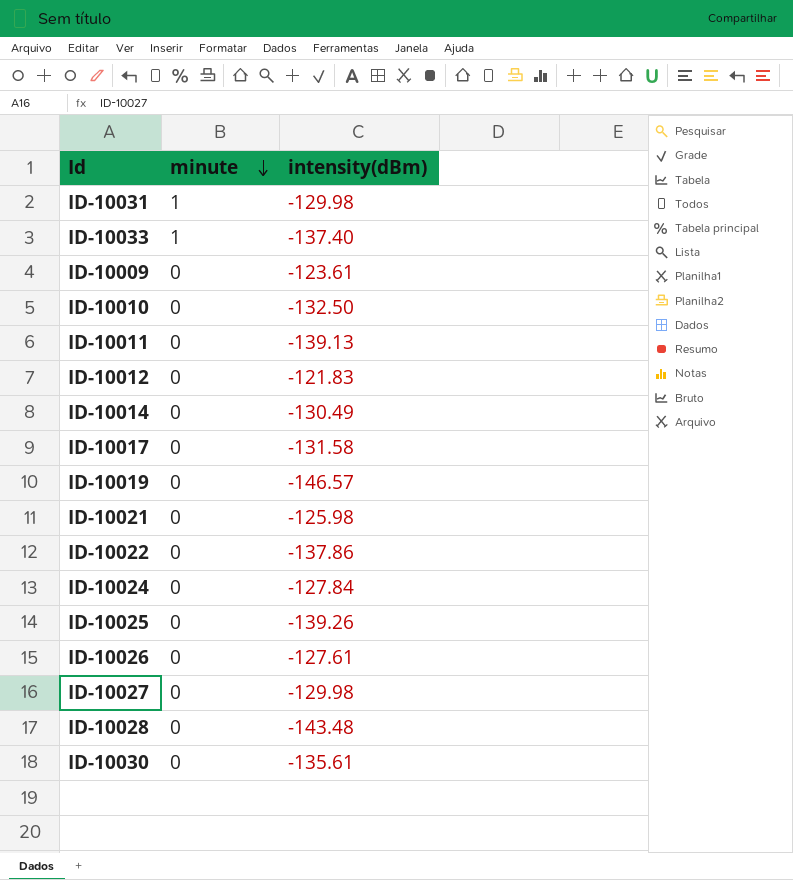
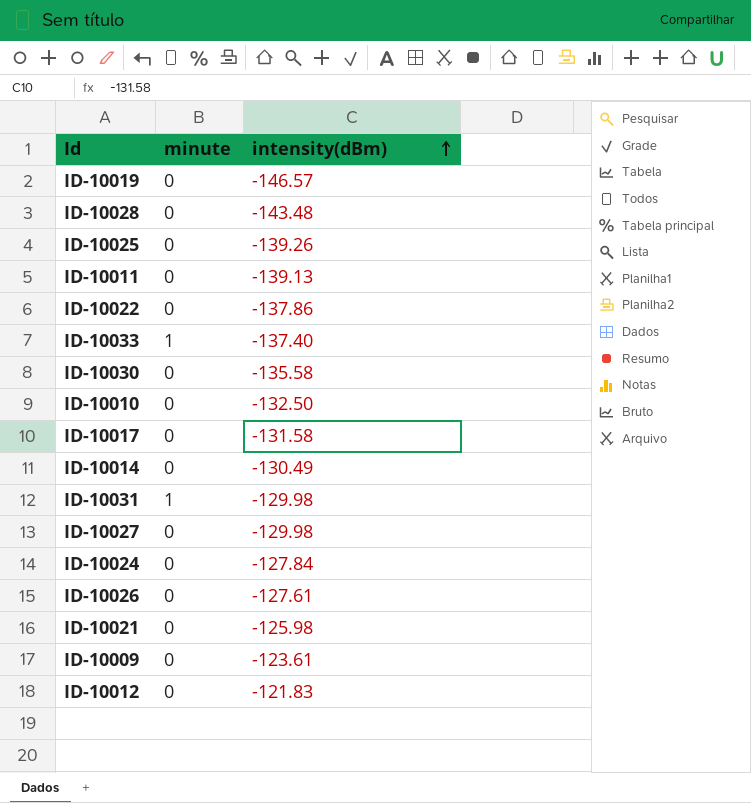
row order: minute descending -> intensity(dBm) ascending
ID-10030 | intensity(dBm): -135.61 -> -135.58

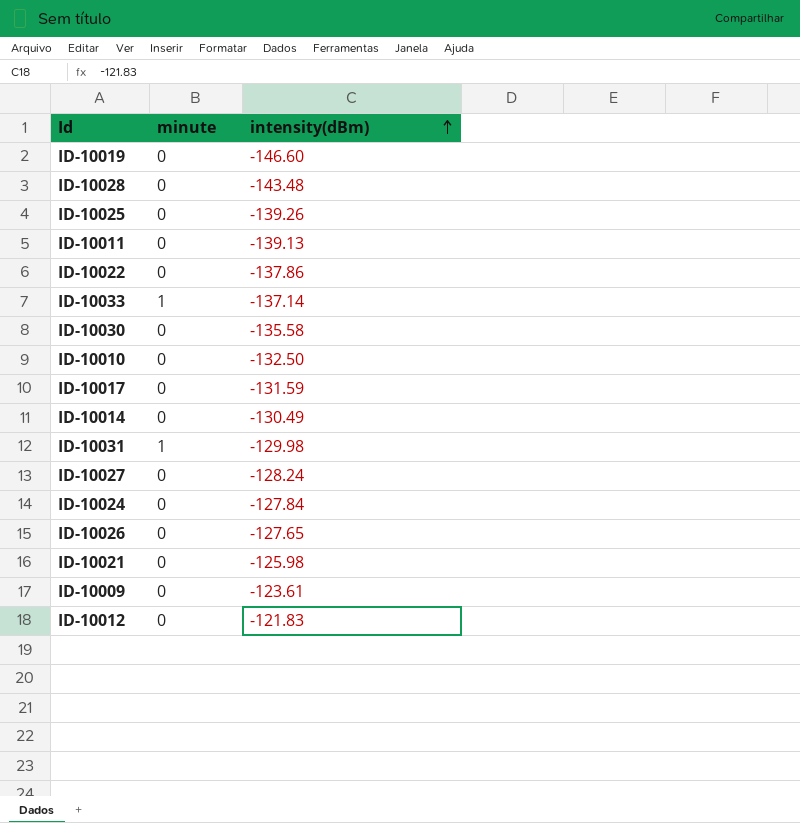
ID-10019 | intensity(dBm): -146.57 -> -146.60
ID-10033 | intensity(dBm): -137.40 -> -137.14
ID-10017 | intensity(dBm): -131.58 -> -131.59
ID-10027 | intensity(dBm): -129.98 -> -128.24
ID-10026 | intensity(dBm): -127.61 -> -127.65

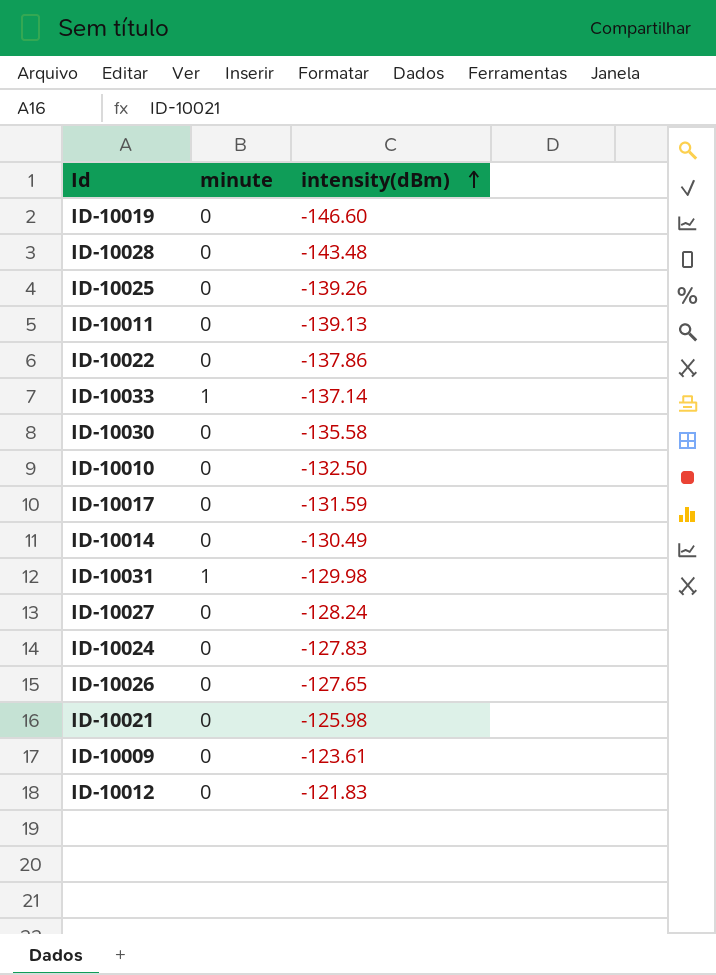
ID-10024 | intensity(dBm): -127.84 -> -127.83

